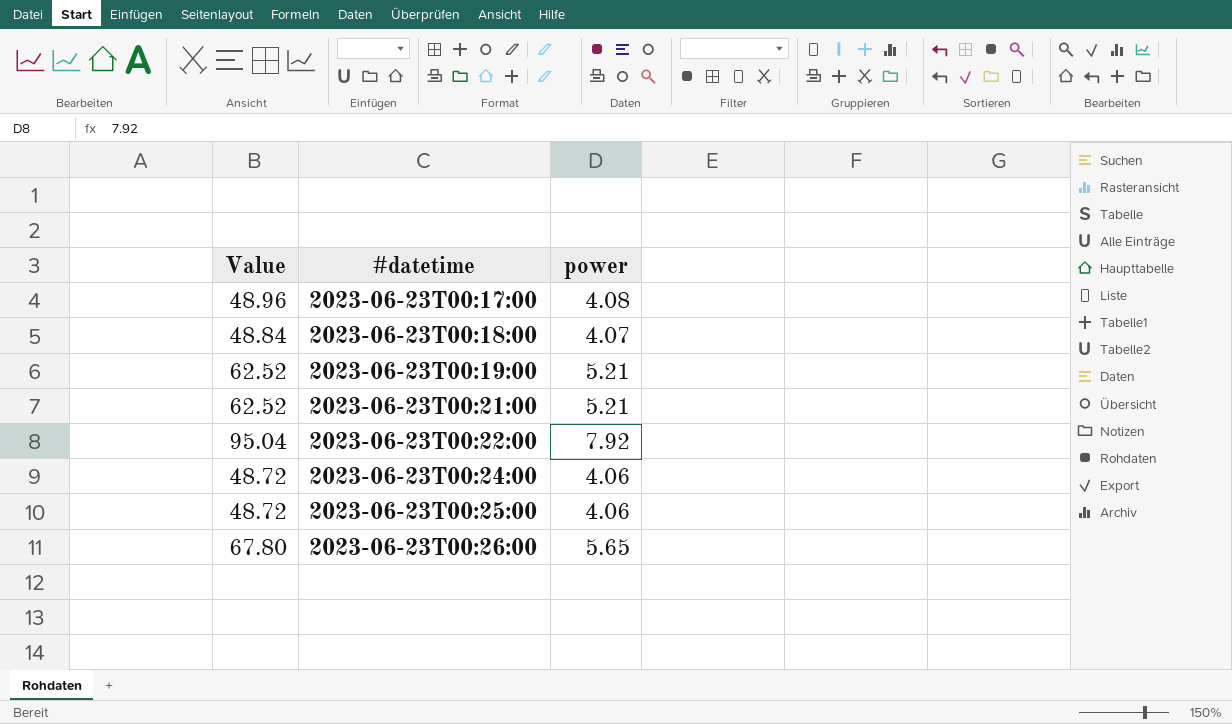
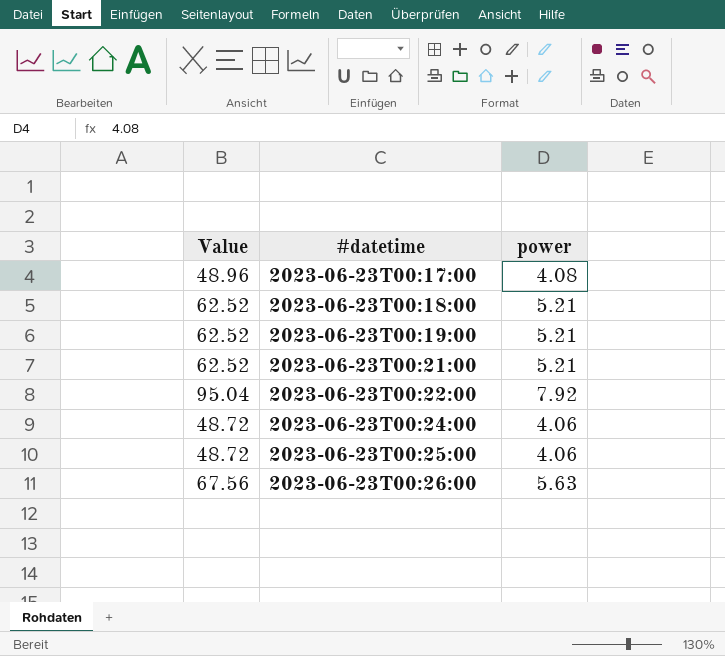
2023-06-23T00:18:00 | Value: 48.84 -> 62.52
2023-06-23T00:18:00 | power: 4.07 -> 5.21
2023-06-23T00:26:00 | Value: 67.80 -> 67.56
2023-06-23T00:26:00 | power: 5.65 -> 5.63

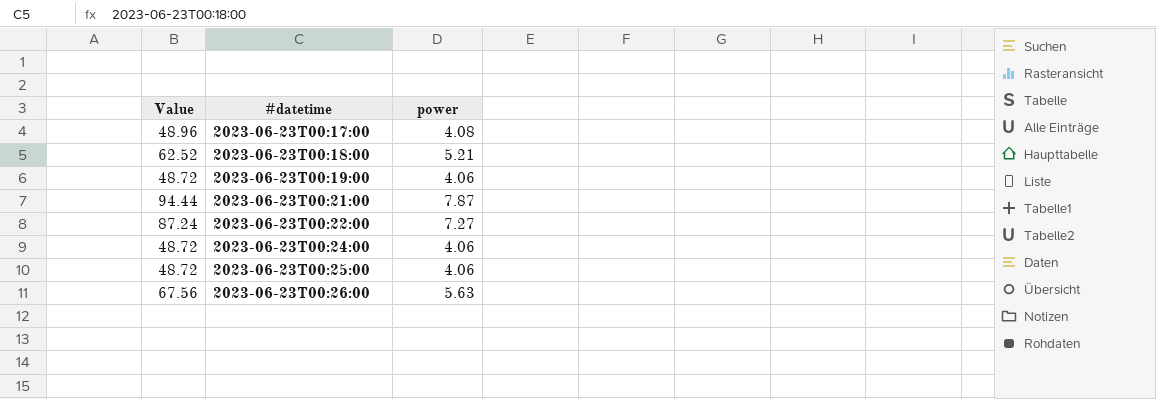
2023-06-23T00:19:00 | Value: 62.52 -> 48.72
2023-06-23T00:19:00 | power: 5.21 -> 4.06
2023-06-23T00:21:00 | Value: 62.52 -> 94.44
2023-06-23T00:21:00 | power: 5.21 -> 7.87
2023-06-23T00:22:00 | Value: 95.04 -> 87.24
2023-06-23T00:22:00 | power: 7.92 -> 7.27

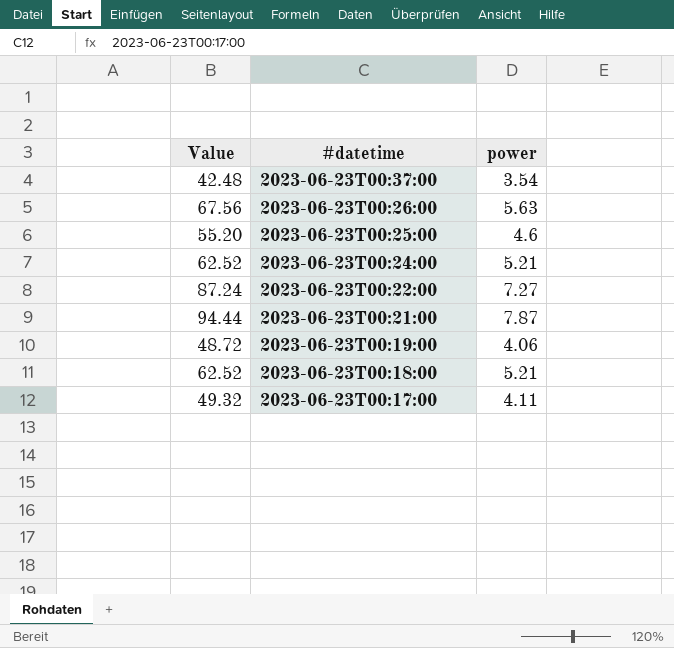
row order: #datetime ascending -> #datetime descending
row 2023-06-23T00:37:00: none -> 42.48 | 3.54
2023-06-23T00:25:00 | Value: 48.72 -> 55.20
2023-06-23T00:25:00 | power: 4.06 -> 4.6
2023-06-23T00:24:00 | Value: 48.72 -> 62.52
2023-06-23T00:24:00 | power: 4.06 -> 5.21
2023-06-23T00:17:00 | Value: 48.96 -> 49.32
2023-06-23T00:17:00 | power: 4.08 -> 4.11

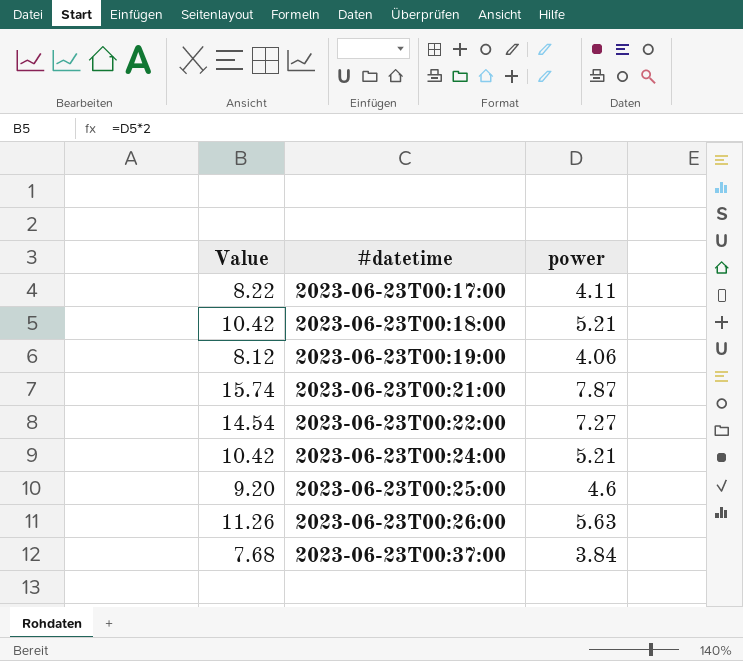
row order: #datetime descending -> #datetime ascending
column Value | formula: [power] * 12 -> [power] * 2
2023-06-23T00:37:00 | power: 3.54 -> 3.84

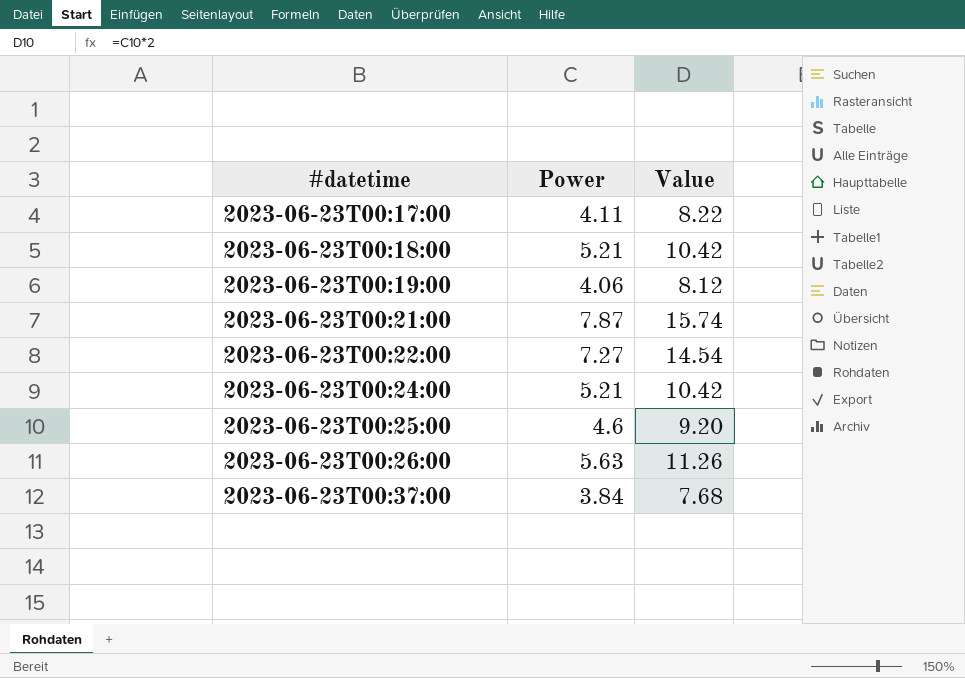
column name: power -> Power
column Value | position: 1 -> 3

